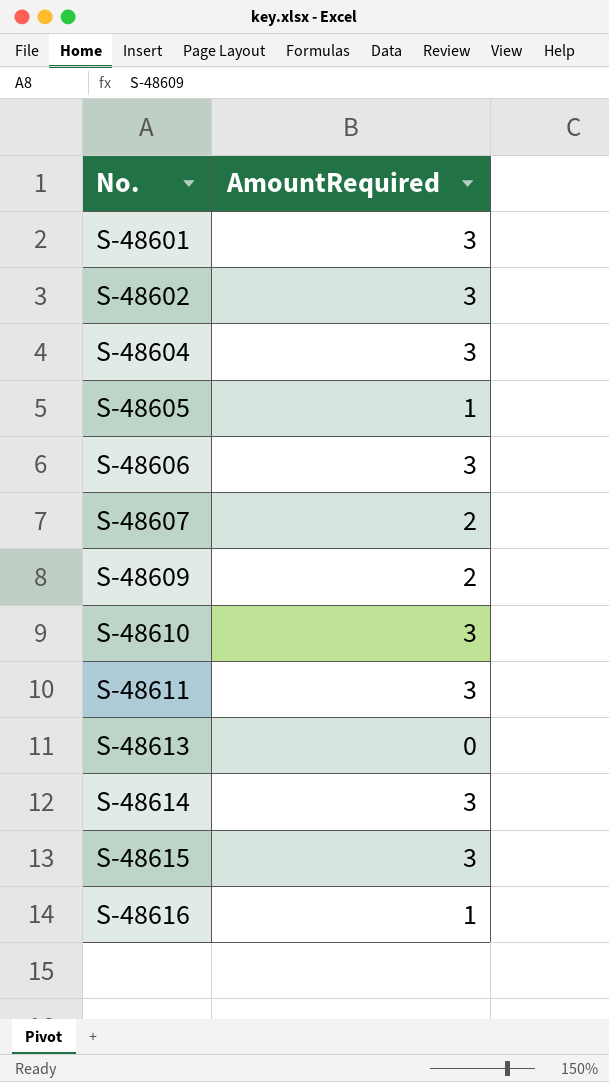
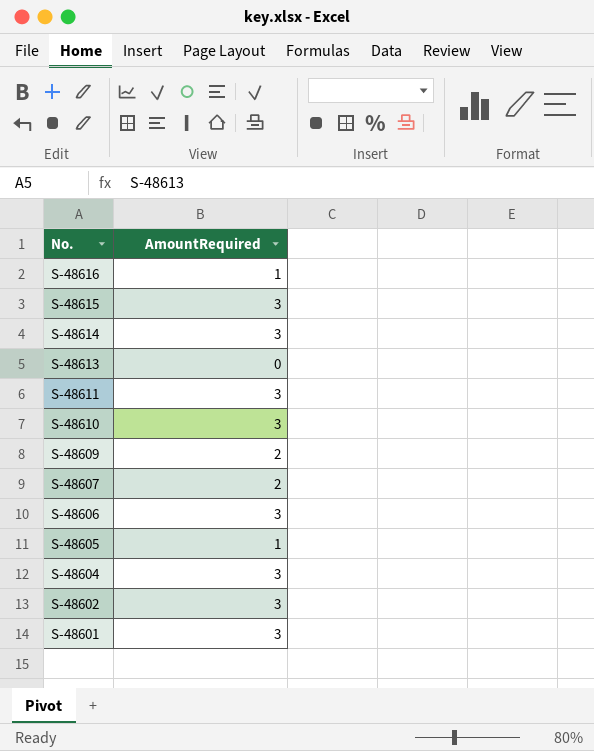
row order: No. ascending -> No. descending

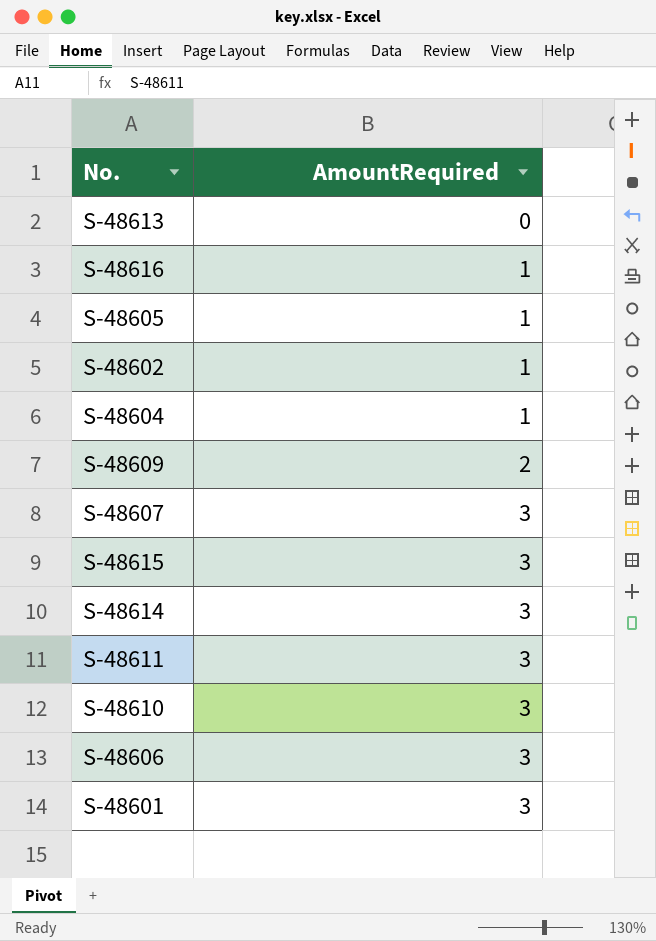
row order: No. descending -> AmountRequired ascending
S-48602 | AmountRequired: 3 -> 1
S-48604 | AmountRequired: 3 -> 1
S-48607 | AmountRequired: 2 -> 3

